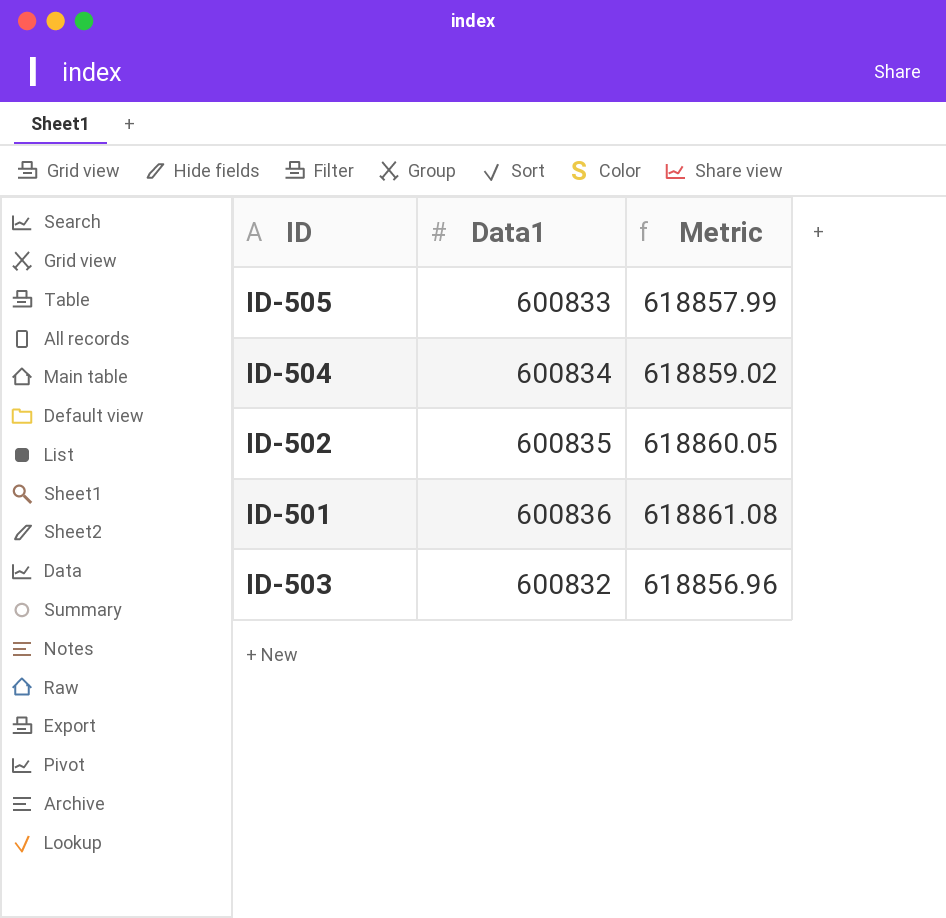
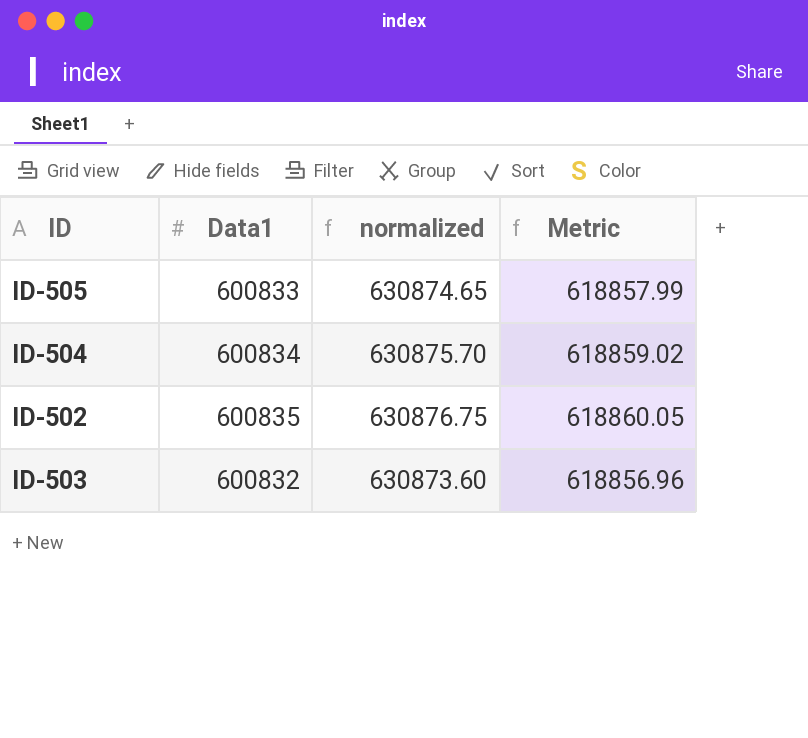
column normalized | formula: none -> [Data1] * 1.05
row ID-501: 600836 | 618861.08 -> none

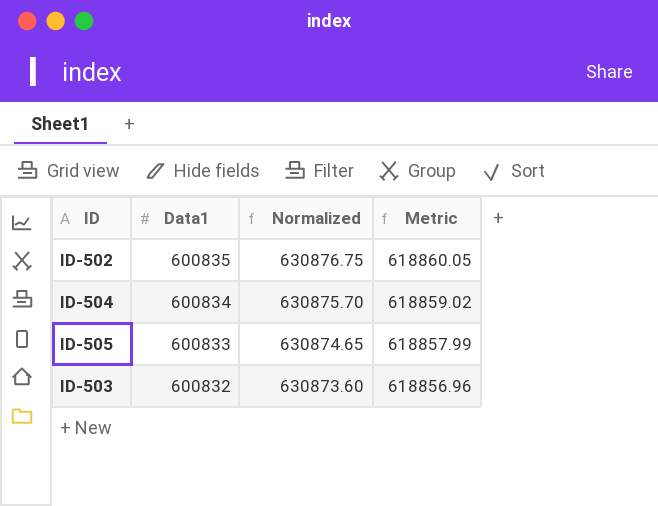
row order: none -> Data1 descending
column name: normalized -> Normalized

